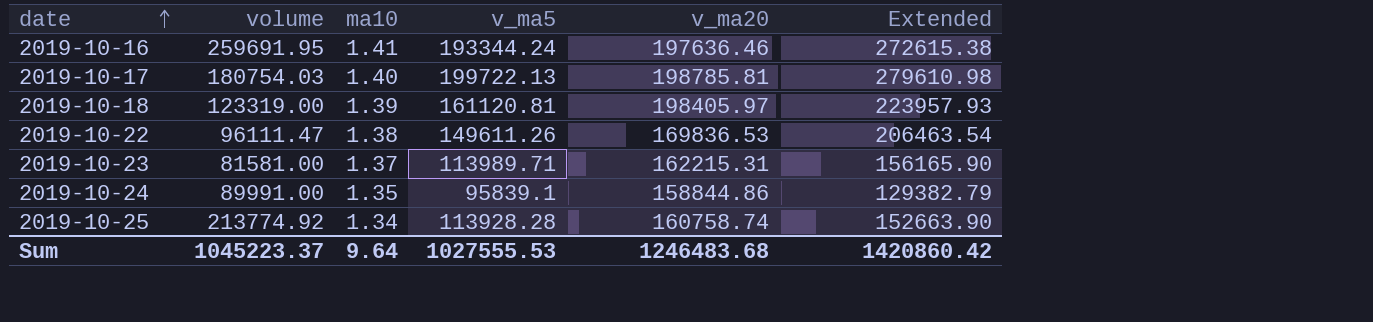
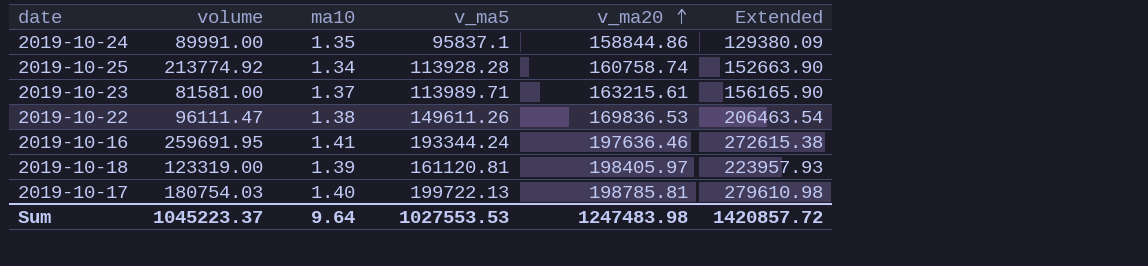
row order: date ascending -> v_ma20 ascending
2019-10-24 | v_ma5: 95839.1 -> 95837.1
2019-10-24 | Extended: 129382.79 -> 129380.09
2019-10-23 | v_ma20: 162215.31 -> 163215.61
Sum | v_ma5: 1027555.53 -> 1027553.53
Sum | v_ma20: 1246483.68 -> 1247483.98
Sum | Extended: 1420860.42 -> 1420857.72

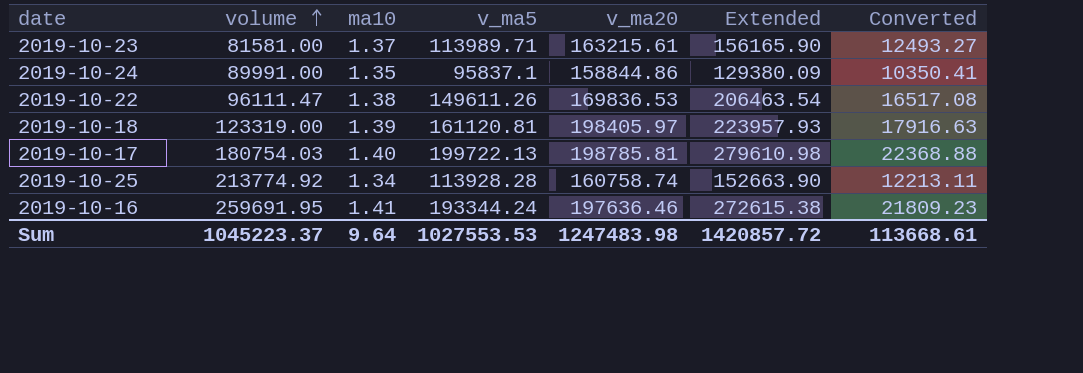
row order: v_ma20 ascending -> volume ascending
column Converted | formula: none -> [Extended] * 0.08

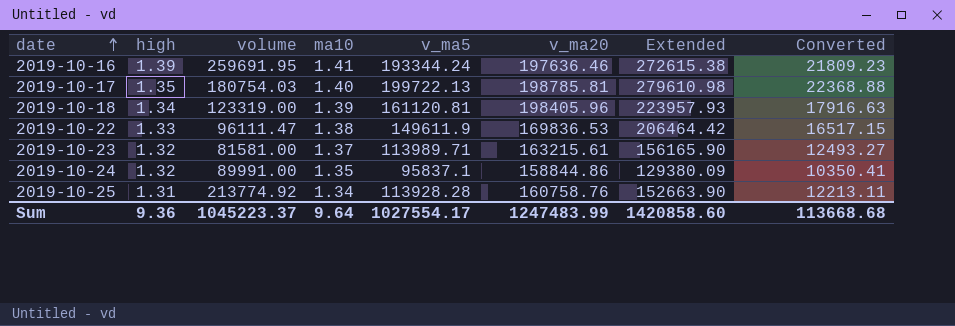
row order: volume ascending -> date ascending
column high | position: none -> 2
2019-10-18 | v_ma20: 198405.97 -> 198405.96
2019-10-22 | v_ma5: 149611.26 -> 149611.9
2019-10-22 | Extended: 206463.54 -> 206464.42
2019-10-22 | Converted: 16517.08 -> 16517.15
2019-10-25 | v_ma20: 160758.74 -> 160758.76
Sum | v_ma5: 1027553.53 -> 1027554.17
Sum | v_ma20: 1247483.98 -> 1247483.99
Sum | Extended: 1420857.72 -> 1420858.60
Sum | Converted: 113668.61 -> 113668.68

